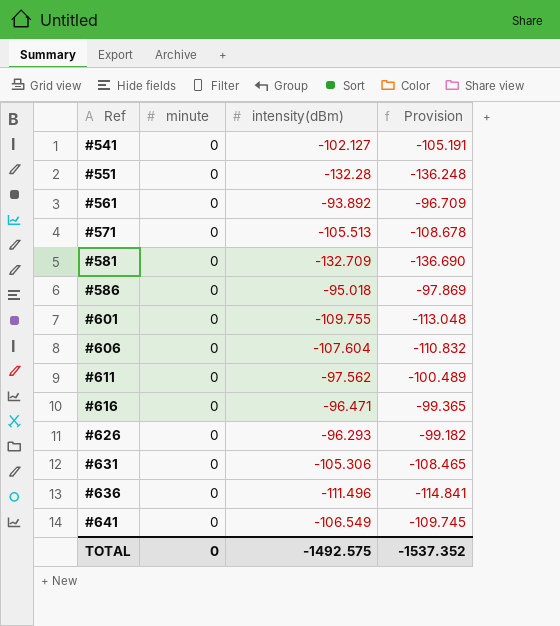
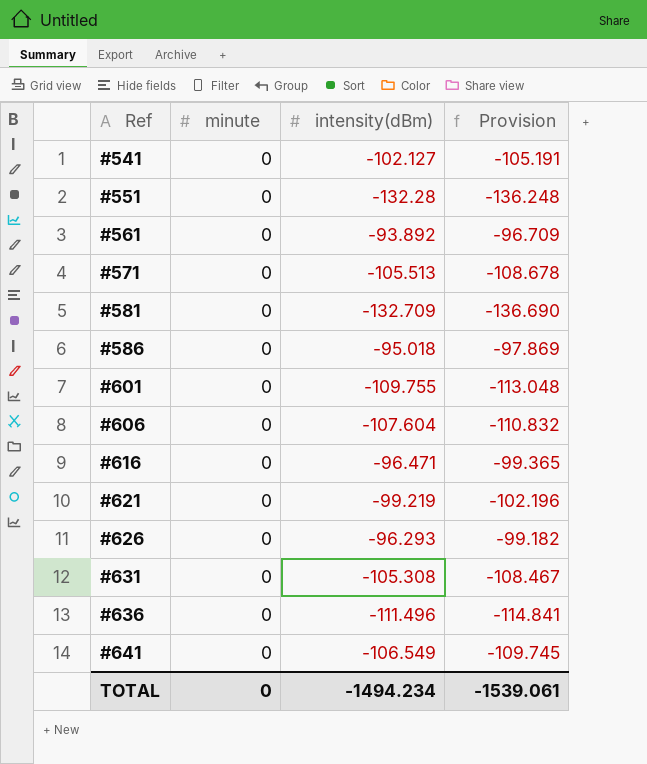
row #611: 0 | -97.562 | -100.489 -> none
row #621: none -> 0 | -99.219 | -102.196
#631 | intensity(dBm): -105.306 -> -105.308
#631 | Provision: -108.465 -> -108.467
TOTAL | intensity(dBm): -1492.575 -> -1494.234
TOTAL | Provision: -1537.352 -> -1539.061

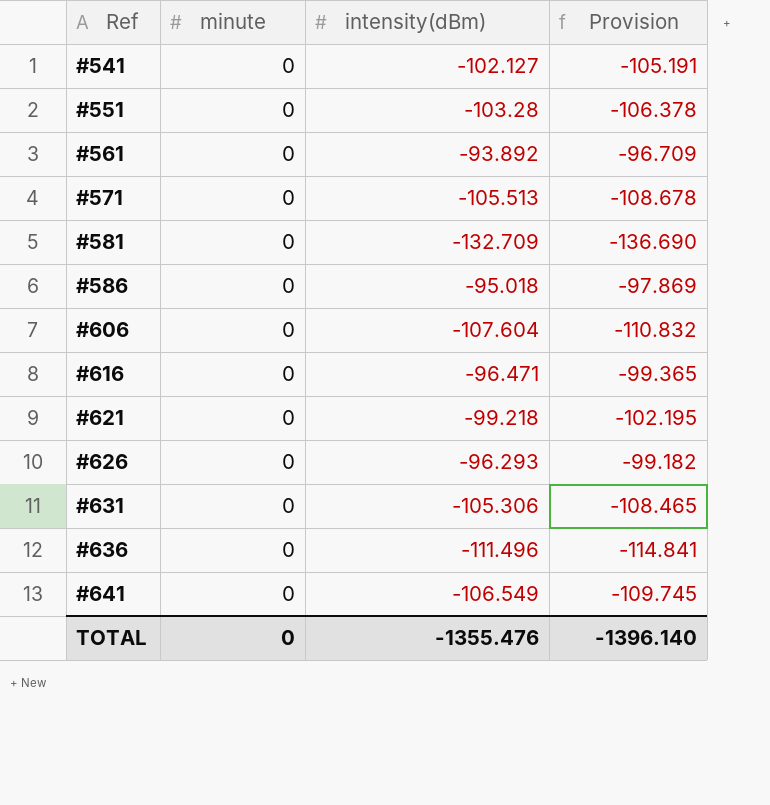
row #601: 0 | -109.755 | -113.048 -> none
#551 | intensity(dBm): -132.28 -> -103.28
#551 | Provision: -136.248 -> -106.378
#621 | intensity(dBm): -99.219 -> -99.218
#621 | Provision: -102.196 -> -102.195
#631 | intensity(dBm): -105.308 -> -105.306
#631 | Provision: -108.467 -> -108.465
TOTAL | intensity(dBm): -1494.234 -> -1355.476
TOTAL | Provision: -1539.061 -> -1396.140

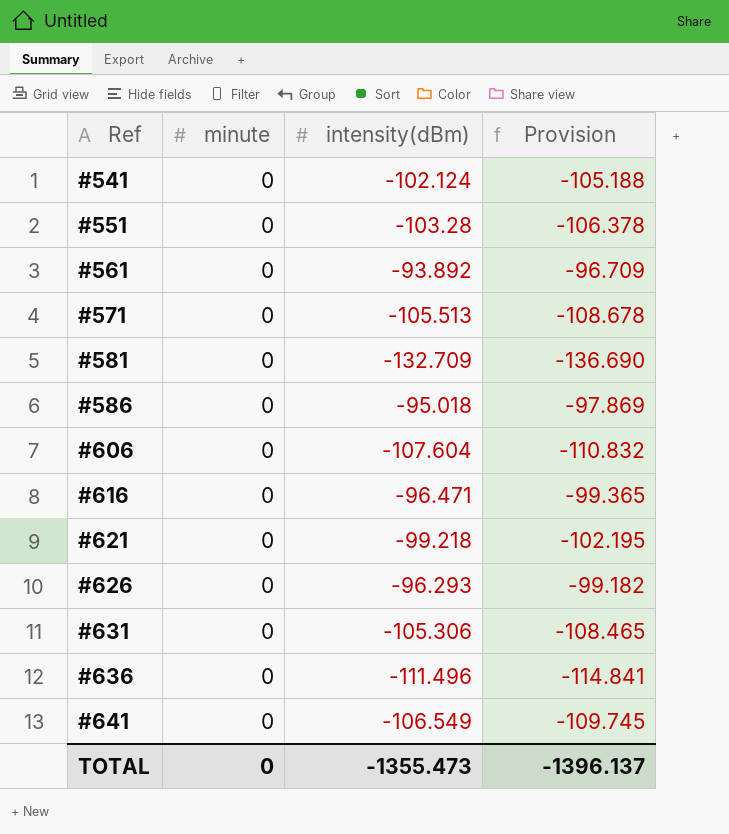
#541 | intensity(dBm): -102.127 -> -102.124
#541 | Provision: -105.191 -> -105.188
TOTAL | intensity(dBm): -1355.476 -> -1355.473
TOTAL | Provision: -1396.140 -> -1396.137

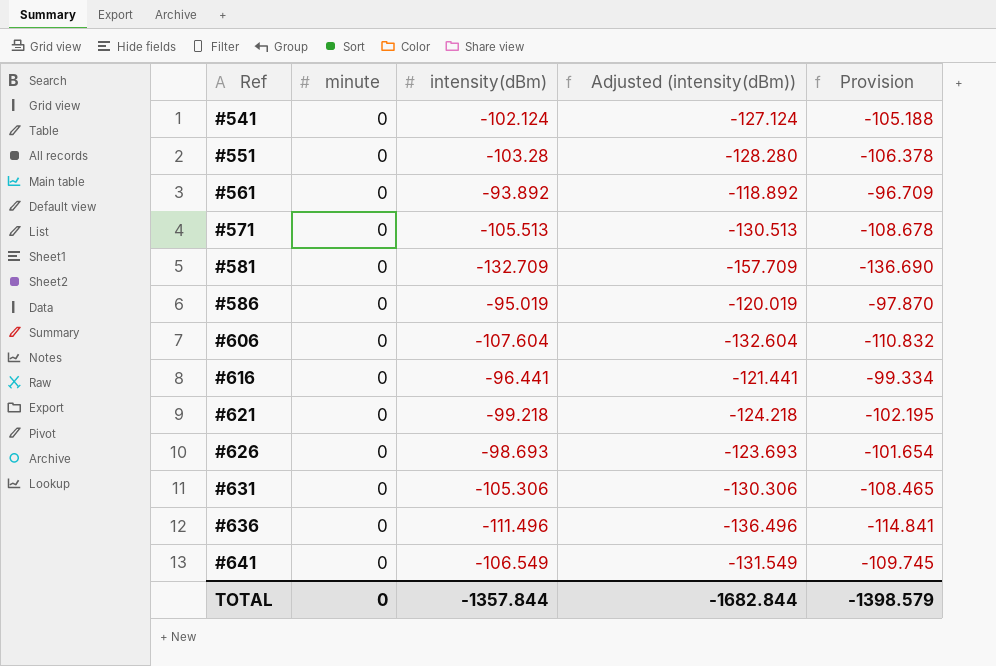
column Adjusted (intensity(dBm)) | formula: none -> [intensity(dBm)] - 25
#586 | intensity(dBm): -95.018 -> -95.019
#586 | Provision: -97.869 -> -97.870
#616 | intensity(dBm): -96.471 -> -96.441
#616 | Provision: -99.365 -> -99.334
#626 | intensity(dBm): -96.293 -> -98.693
#626 | Provision: -99.182 -> -101.654
TOTAL | intensity(dBm): -1355.473 -> -1357.844
TOTAL | Provision: -1396.137 -> -1398.579

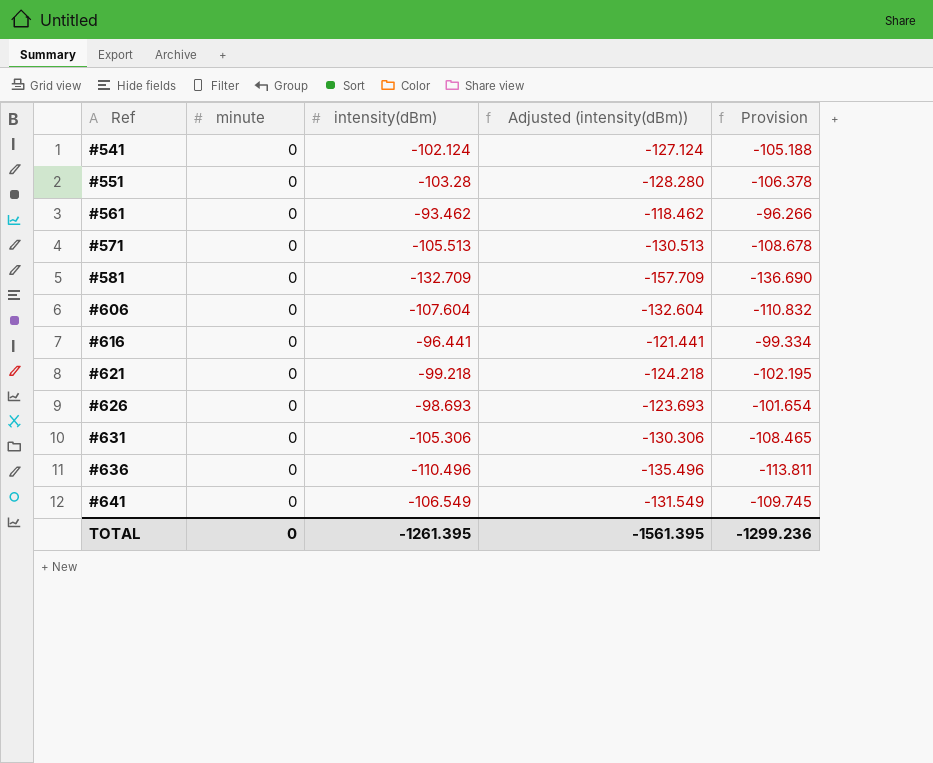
row #586: 0 | -95.019 | -120.019 | -97.870 -> none
#561 | intensity(dBm): -93.892 -> -93.462
#561 | Adjusted (intensity(dBm)): -118.892 -> -118.462
#561 | Provision: -96.709 -> -96.266
#636 | intensity(dBm): -111.496 -> -110.496
#636 | Adjusted (intensity(dBm)): -136.496 -> -135.496
#636 | Provision: -114.841 -> -113.811
TOTAL | intensity(dBm): -1357.844 -> -1261.395
TOTAL | Adjusted (intensity(dBm)): -1682.844 -> -1561.395
TOTAL | Provision: -1398.579 -> -1299.236

